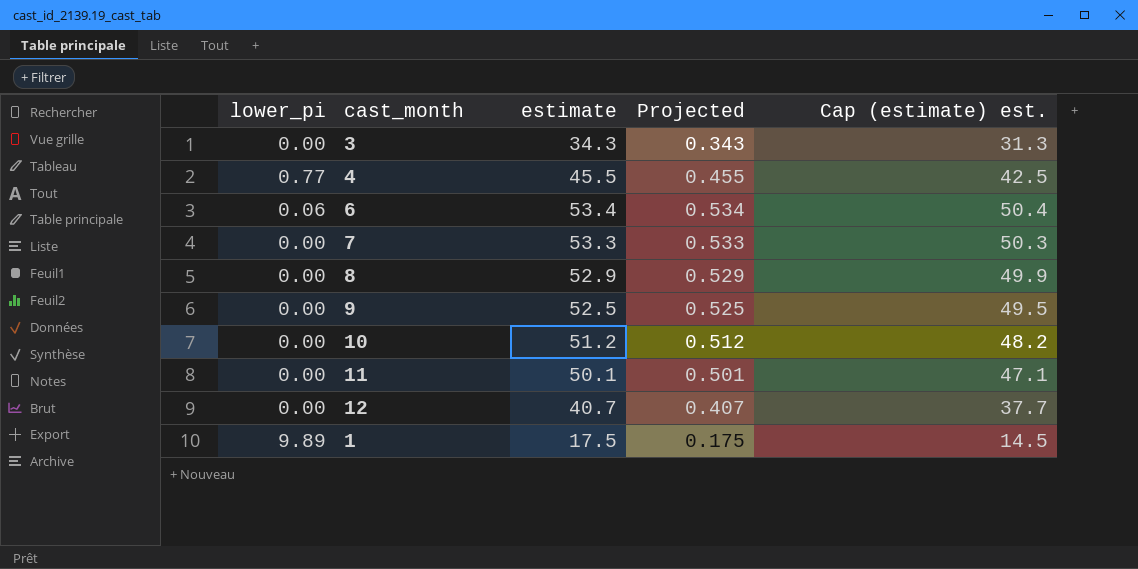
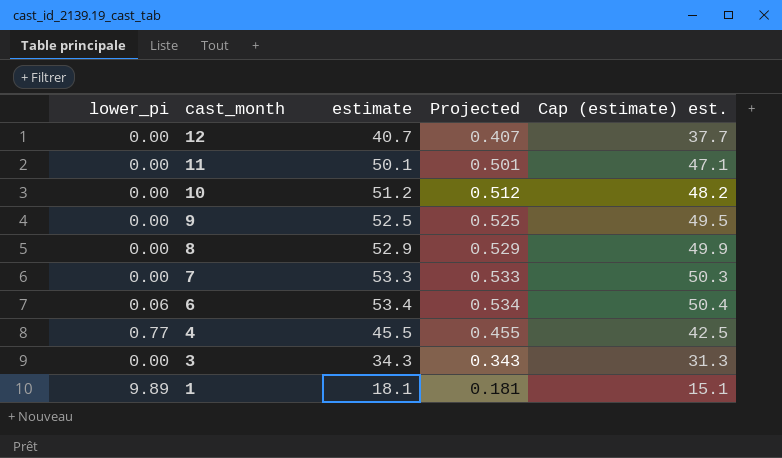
row order: none -> cast_month descending
1 | estimate: 17.5 -> 18.1
1 | Projected: 0.175 -> 0.181
1 | Cap (estimate) est.: 14.5 -> 15.1

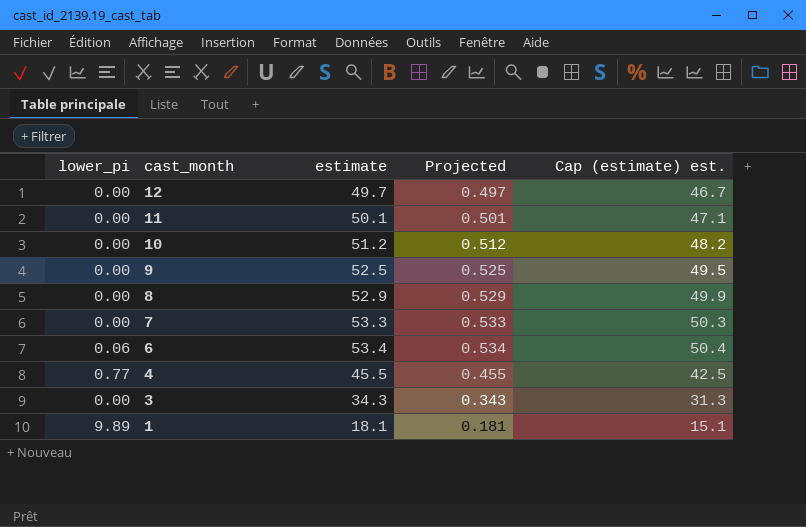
12 | estimate: 40.7 -> 49.7
12 | Projected: 0.407 -> 0.497
12 | Cap (estimate) est.: 37.7 -> 46.7

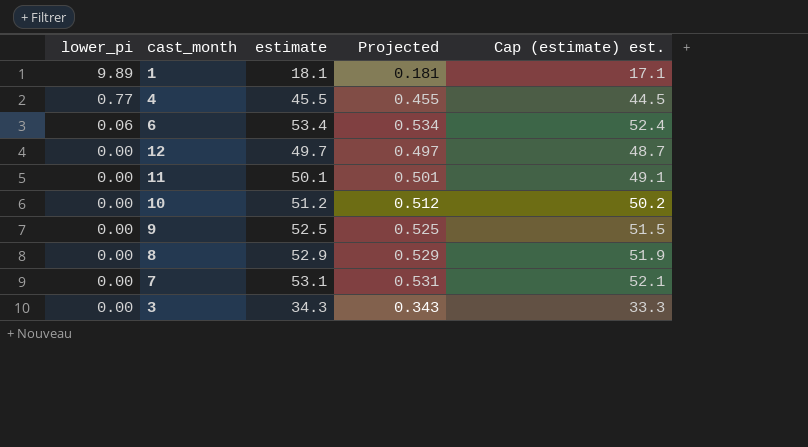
row order: cast_month descending -> lower_pi descending
column Cap (estimate) est. | formula: [estimate] - 3 -> [estimate] - 1
7 | estimate: 53.3 -> 53.1
7 | Projected: 0.533 -> 0.531

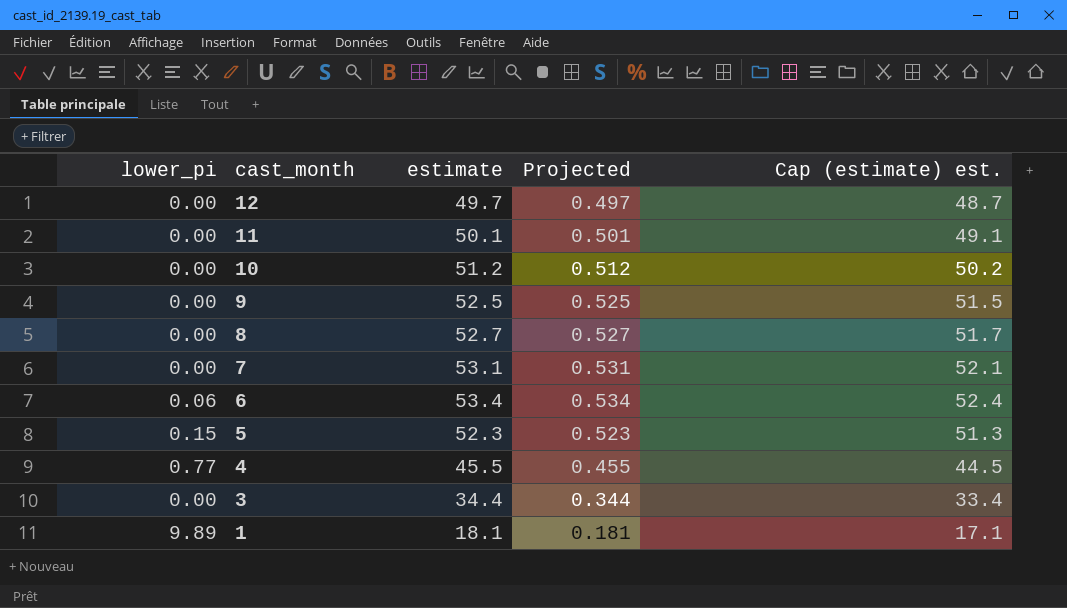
row order: lower_pi descending -> cast_month descending
8 | estimate: 52.9 -> 52.7
8 | Projected: 0.529 -> 0.527
8 | Cap (estimate) est.: 51.9 -> 51.7
row 5: none -> 0.15 | 52.3 | 0.523 | 51.3
3 | estimate: 34.3 -> 34.4
3 | Projected: 0.343 -> 0.344
3 | Cap (estimate) est.: 33.3 -> 33.4

